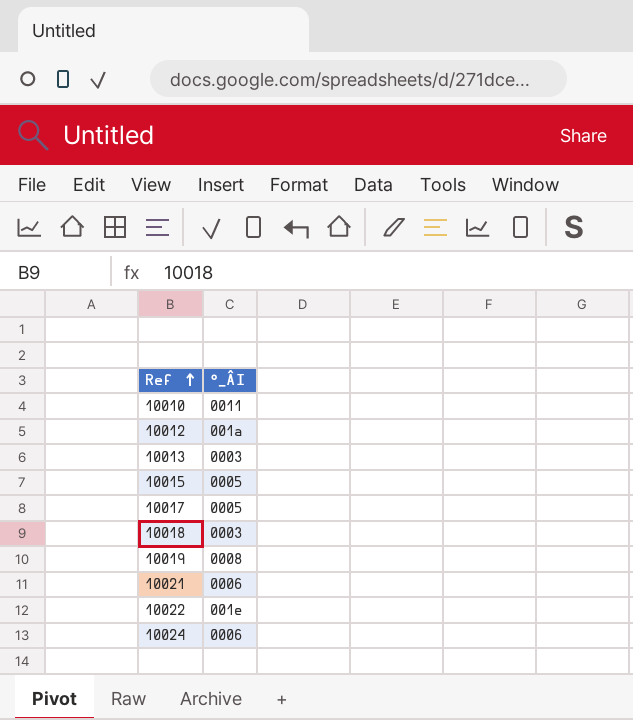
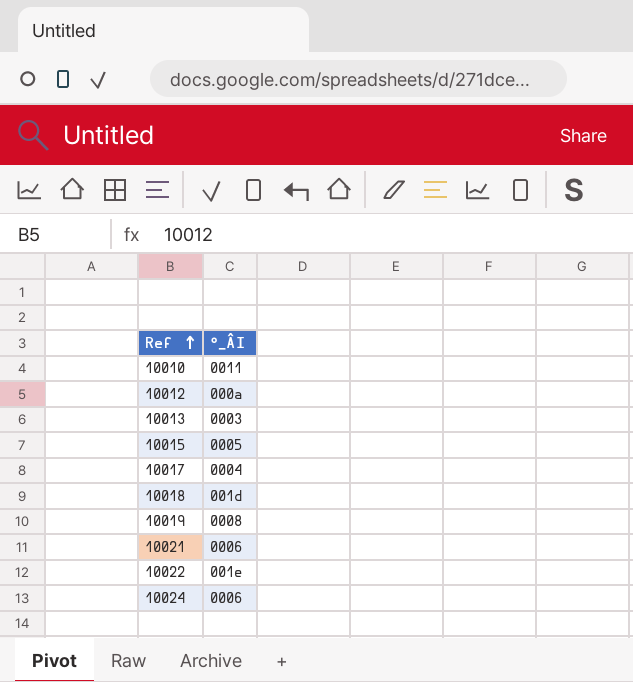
10012 | °_ÂI: 001a -> 000a
10017 | °_ÂI: 0005 -> 0004
10018 | °_ÂI: 0003 -> 001d

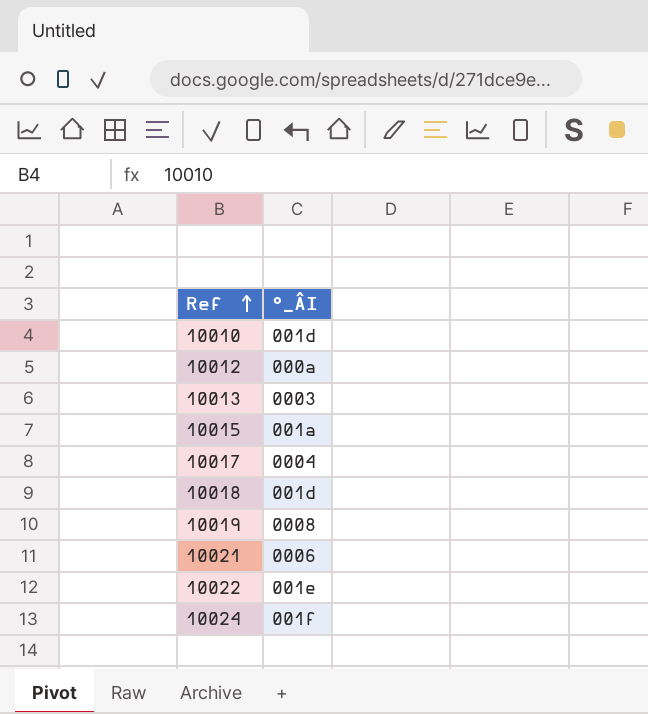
10010 | °_ÂI: 0011 -> 001d
10015 | °_ÂI: 0005 -> 001a
10024 | °_ÂI: 0006 -> 001f

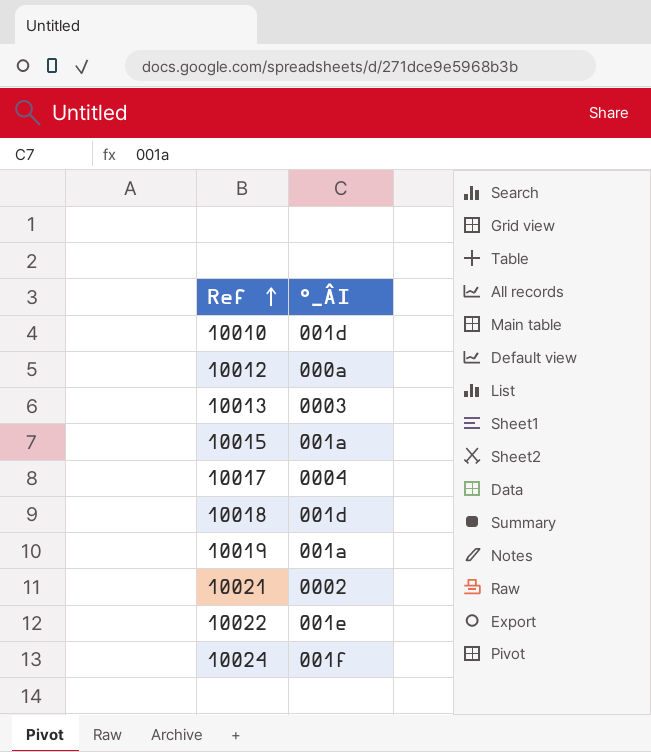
10019 | °_ÂI: 0008 -> 001a
10021 | °_ÂI: 0006 -> 0002

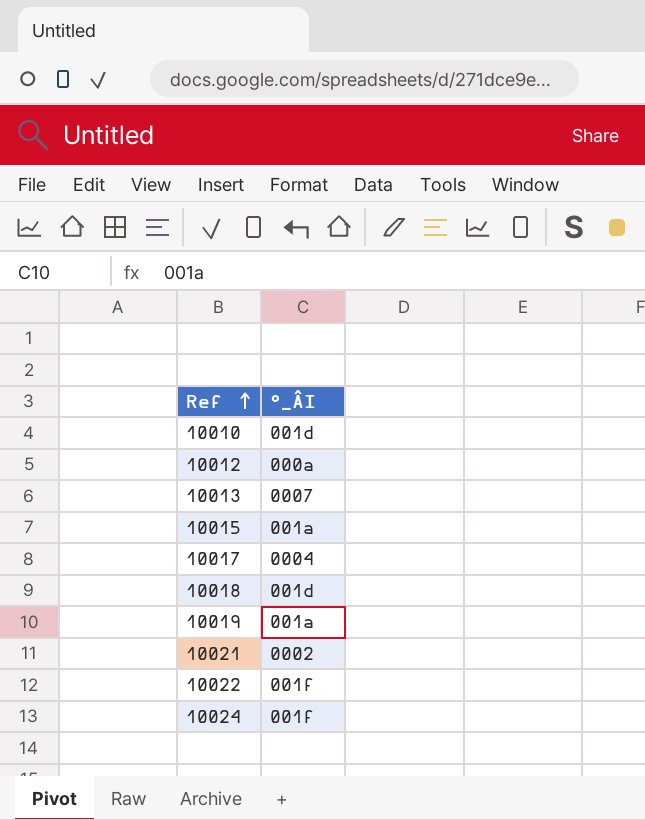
10013 | °_ÂI: 0003 -> 0007
10022 | °_ÂI: 001e -> 001f

